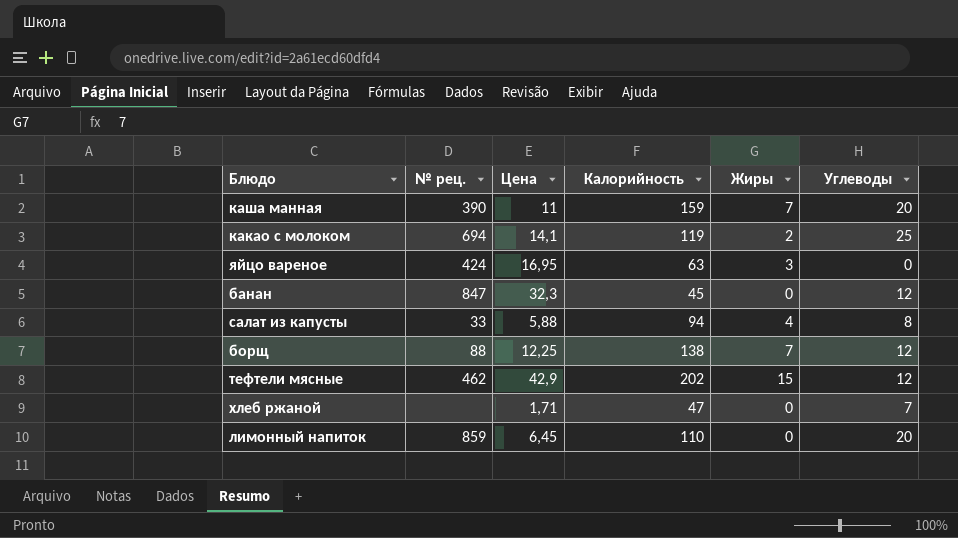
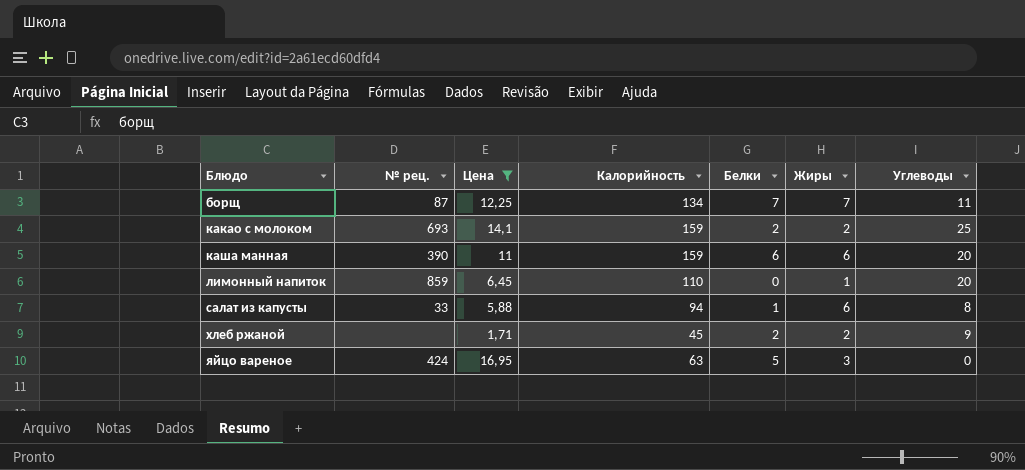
filter: none -> Цена <= 16,95
row order: none -> Блюдо ascending
column Белки | position: none -> 5
борщ | № рец.: 88 -> 87
борщ | Калорийность: 138 -> 134
борщ | Углеводы: 12 -> 11
какао с молоком | № рец.: 694 -> 693
какао с молоком | Калорийность: 119 -> 159
каша манная | Жиры: 7 -> 6
лимонный напиток | Жиры: 0 -> 1
салат из капусты | Жиры: 4 -> 6
хлеб ржаной | Калорийность: 47 -> 45
хлеб ржаной | Жиры: 0 -> 2
хлеб ржаной | Углеводы: 7 -> 9

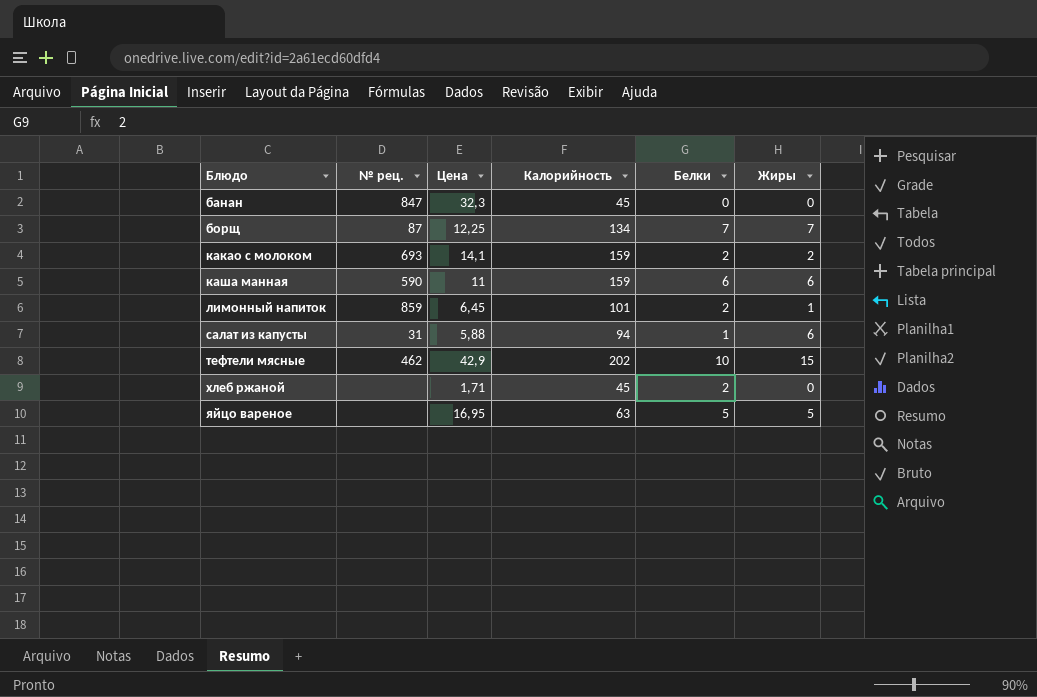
filter: Цена <= 16,95 -> none
column Углеводы | position: 7 -> none
каша манная | № рец.: 390 -> 590
лимонный напиток | Калорийность: 110 -> 101
лимонный напиток | Белки: 0 -> 2
салат из капусты | № рец.: 33 -> 31
хлеб ржаной | Жиры: 2 -> 0
яйцо вареное | № рец.: 424 -> none
яйцо вареное | Жиры: 3 -> 5

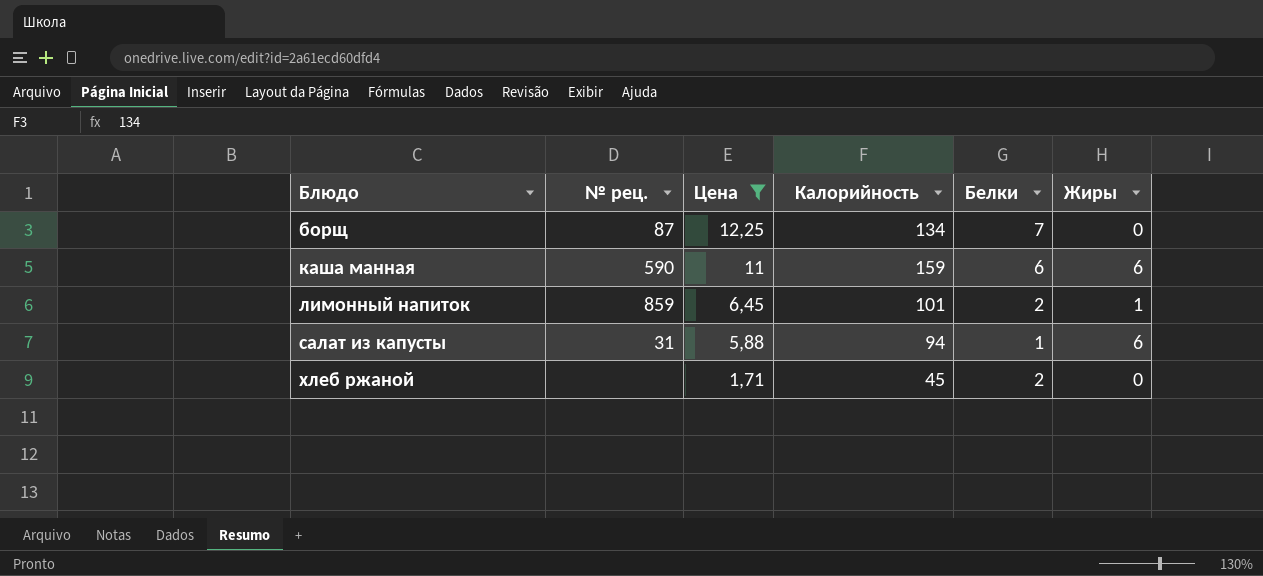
filter: none -> Цена <= 12,25
борщ | Жиры: 7 -> 0

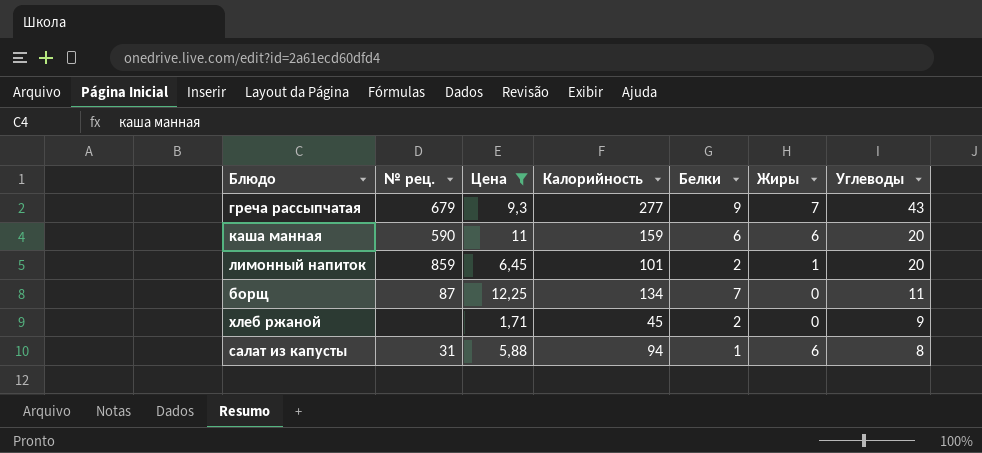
row order: Блюдо ascending -> Углеводы descending
column Углеводы | position: none -> 7
row греча рассыпчатая: none -> 679 | 9,3 | 277 | 9 | 7 | 43

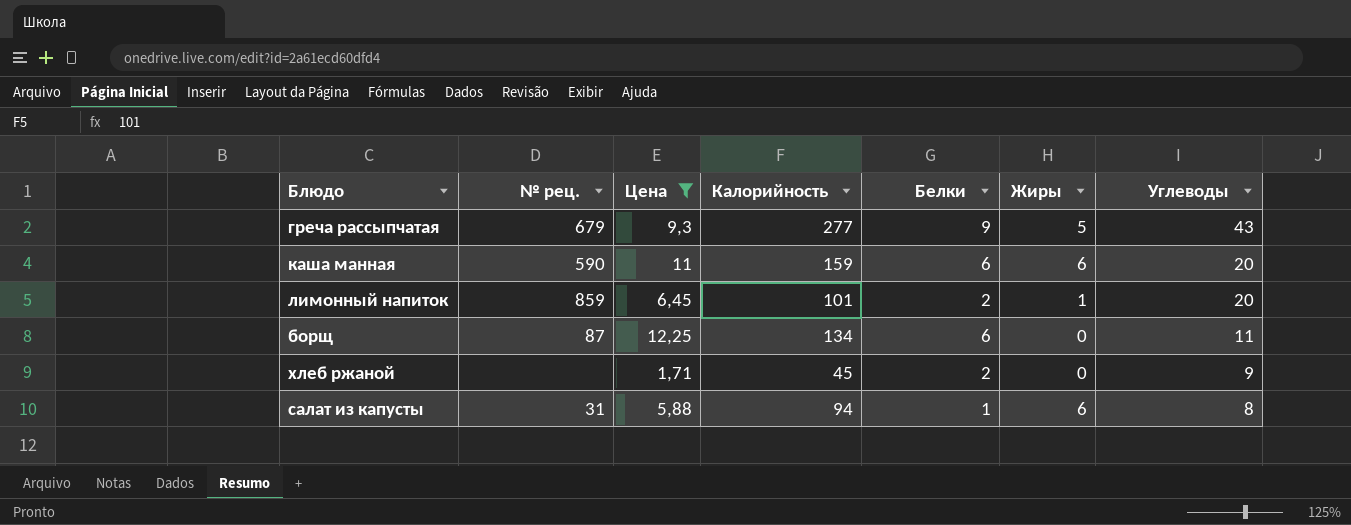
греча рассыпчатая | Жиры: 7 -> 5
борщ | Белки: 7 -> 6

